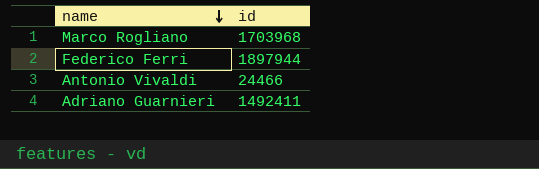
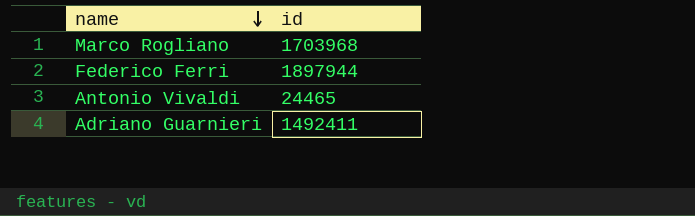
Antonio Vivaldi | id: 24466 -> 24465

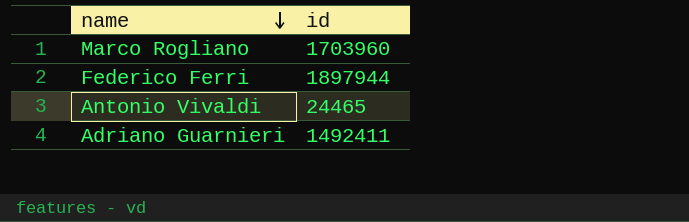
Marco Rogliano | id: 1703968 -> 1703960

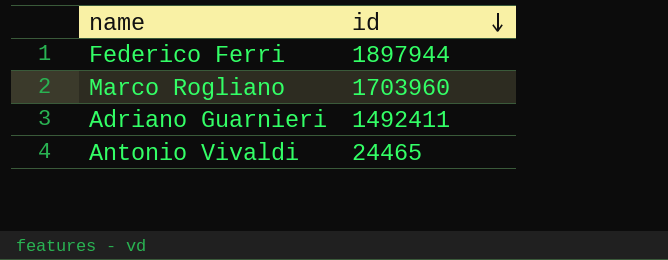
row order: name descending -> id descending

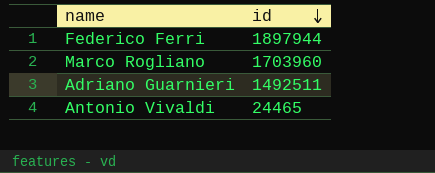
Adriano Guarnieri | id: 1492411 -> 1492511

